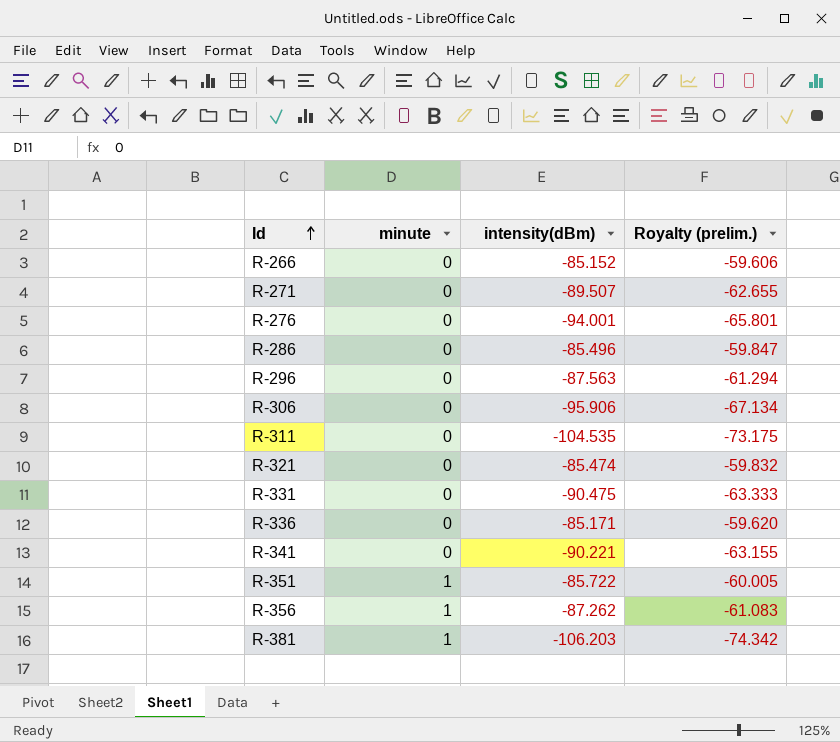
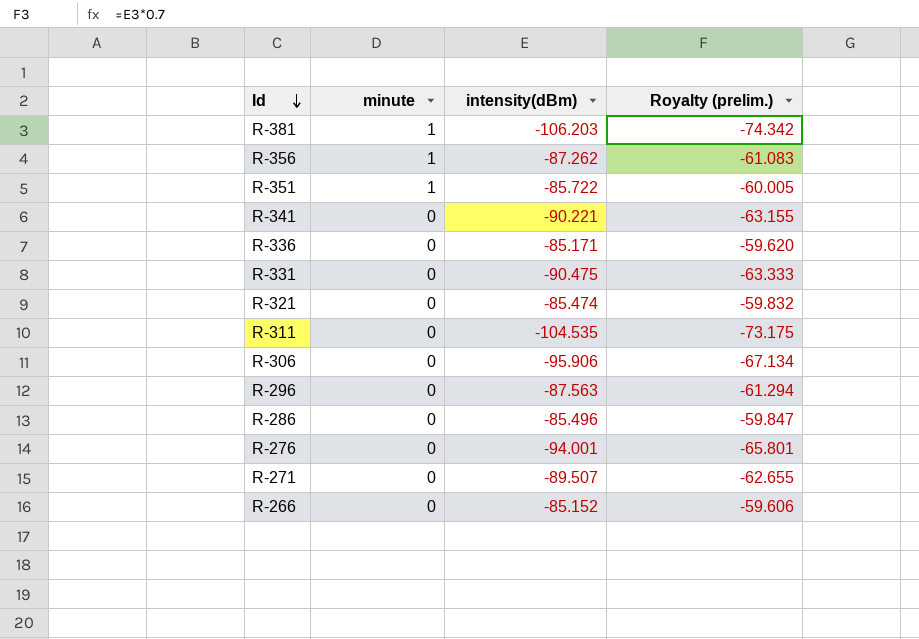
row order: Id ascending -> Id descending

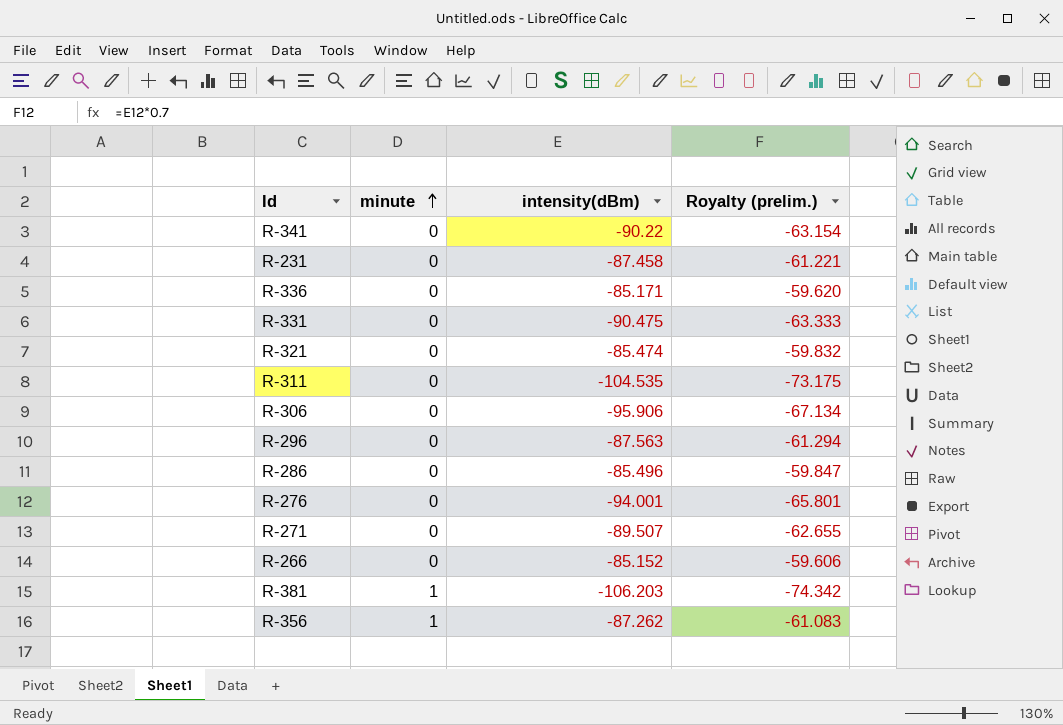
row order: Id descending -> minute ascending
row R-351: 1 | -85.722 | -60.005 -> none
R-341 | intensity(dBm): -90.221 -> -90.22
R-341 | Royalty (prelim.): -63.155 -> -63.154
row R-231: none -> 0 | -87.458 | -61.221

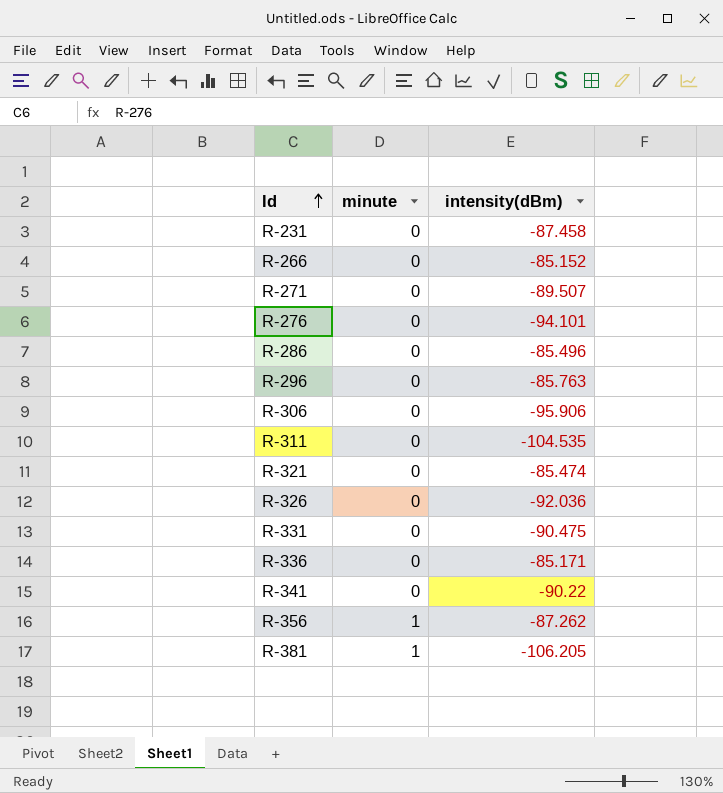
row order: minute ascending -> Id ascending
column Royalty (prelim.) | formula: [intensity(dBm)] * 0.7 -> none
R-276 | intensity(dBm): -94.001 -> -94.101
R-296 | intensity(dBm): -87.563 -> -85.763
row R-326: none -> 0 | -92.036
R-381 | intensity(dBm): -106.203 -> -106.205

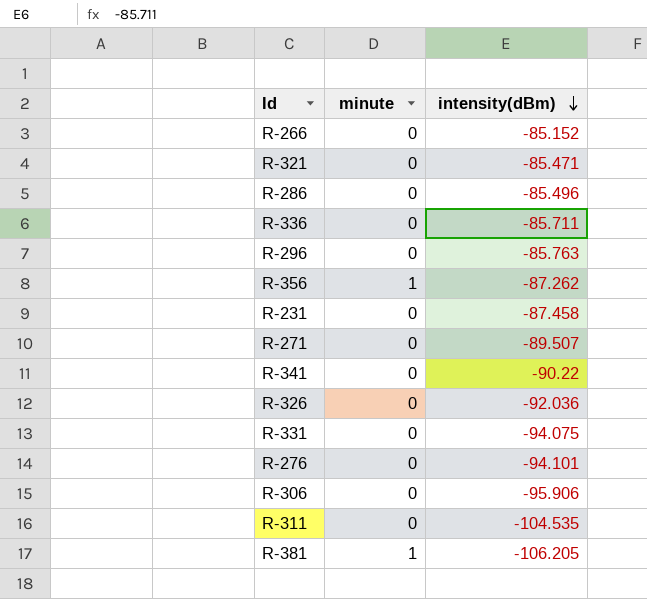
row order: Id ascending -> intensity(dBm) descending
R-321 | intensity(dBm): -85.474 -> -85.471
R-336 | intensity(dBm): -85.171 -> -85.711
R-331 | intensity(dBm): -90.475 -> -94.075

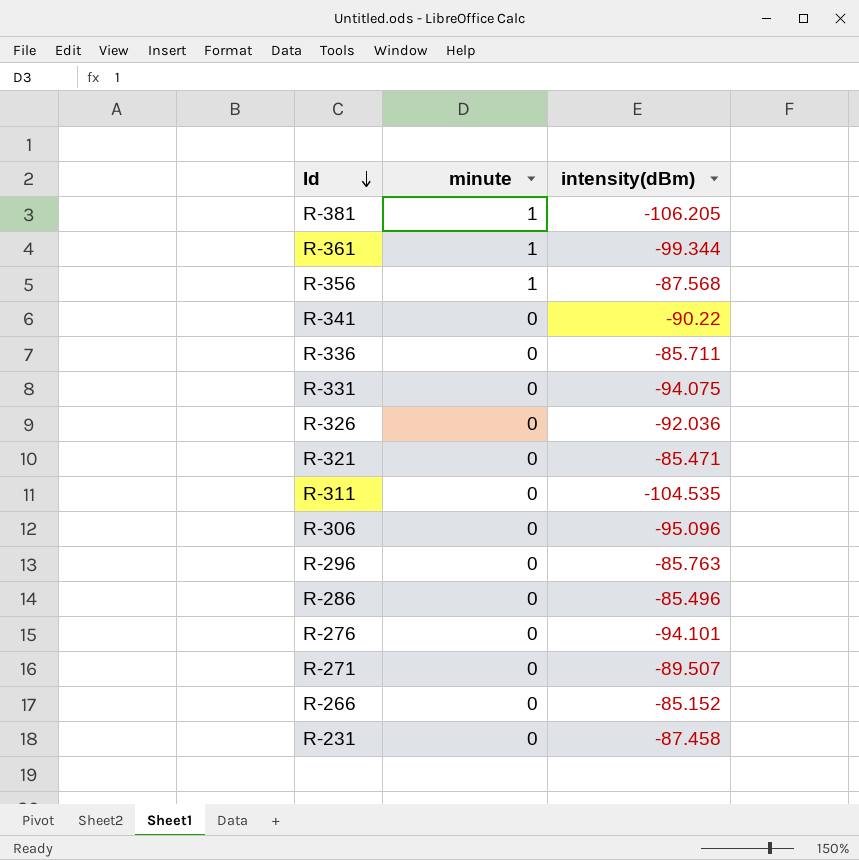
row order: intensity(dBm) descending -> Id descending
row R-361: none -> 1 | -99.344
R-356 | intensity(dBm): -87.262 -> -87.568
R-306 | intensity(dBm): -95.906 -> -95.096

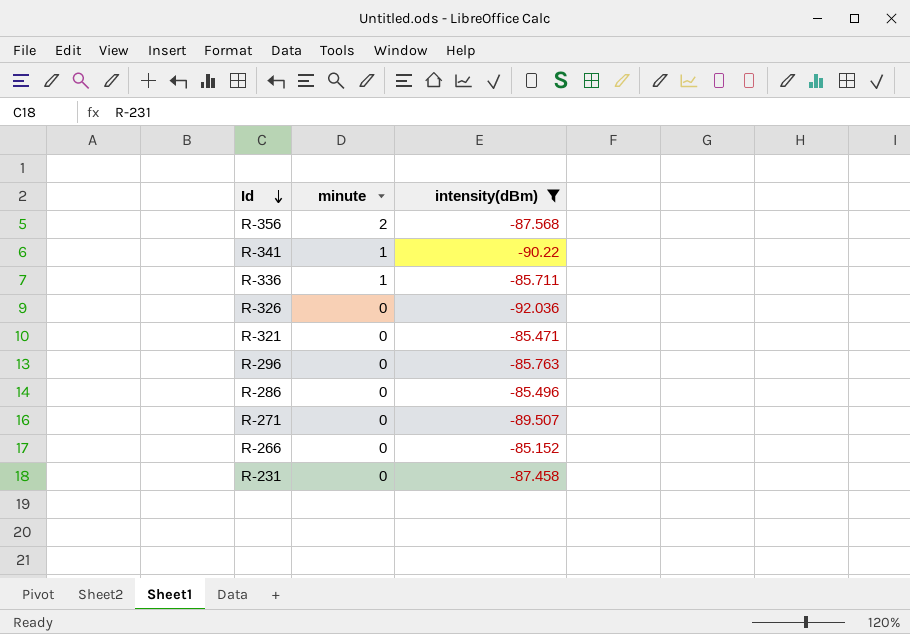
filter: none -> intensity(dBm) >= -92.036
R-356 | minute: 1 -> 2
R-341 | minute: 0 -> 1
R-336 | minute: 0 -> 1

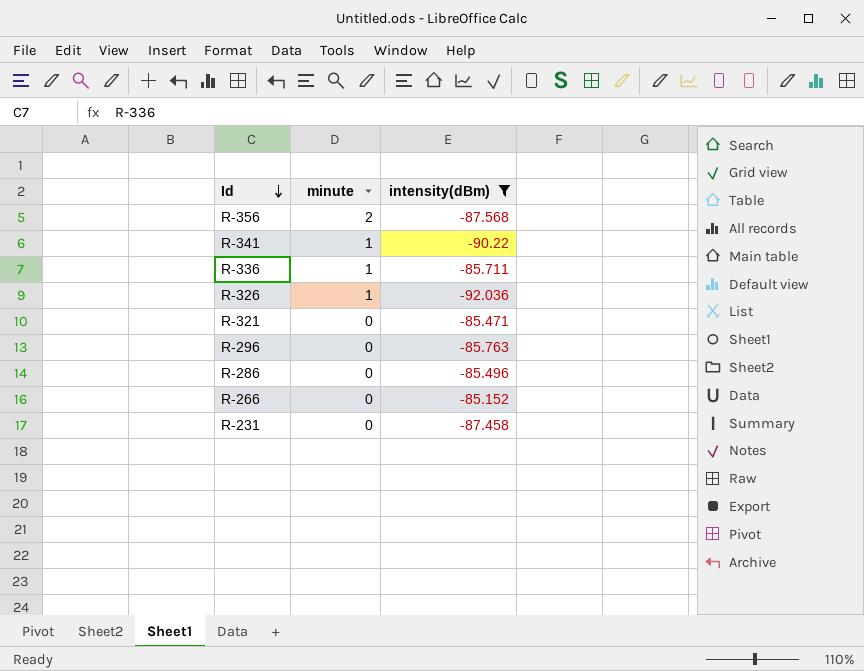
row R-271: 0 | -89.507 -> none
R-326 | minute: 0 -> 1

